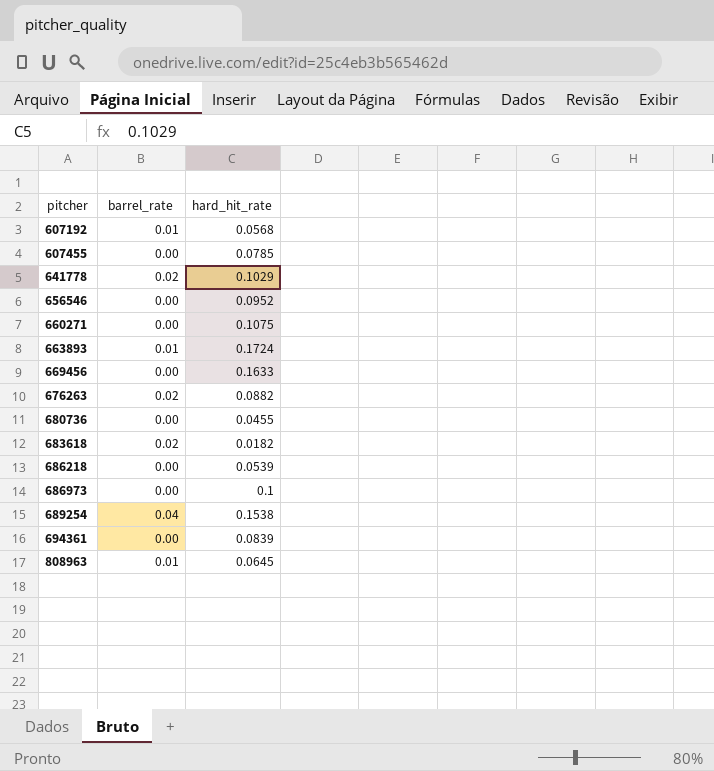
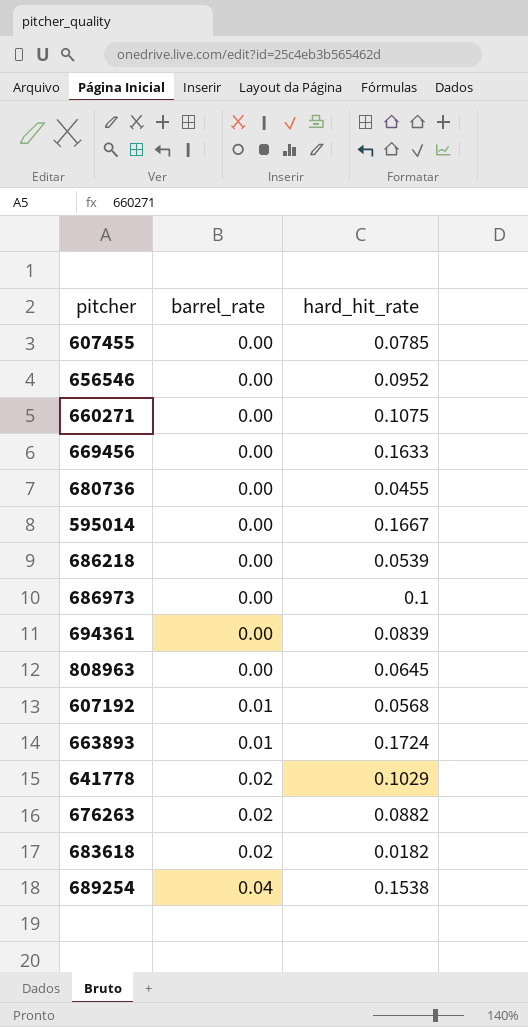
row order: pitcher ascending -> barrel_rate ascending
row 595014: none -> 0.00 | 0.1667
808963 | barrel_rate: 0.01 -> 0.00

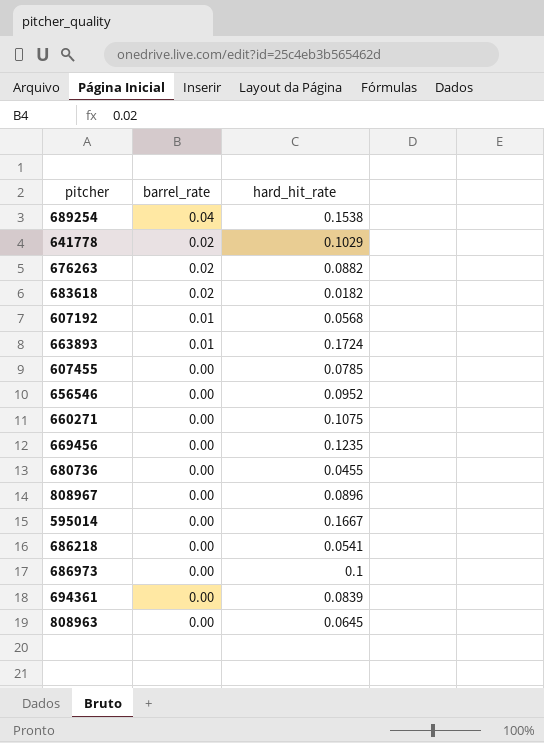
row order: barrel_rate ascending -> barrel_rate descending
669456 | hard_hit_rate: 0.1633 -> 0.1235
row 808967: none -> 0.00 | 0.0896
686218 | hard_hit_rate: 0.0539 -> 0.0541

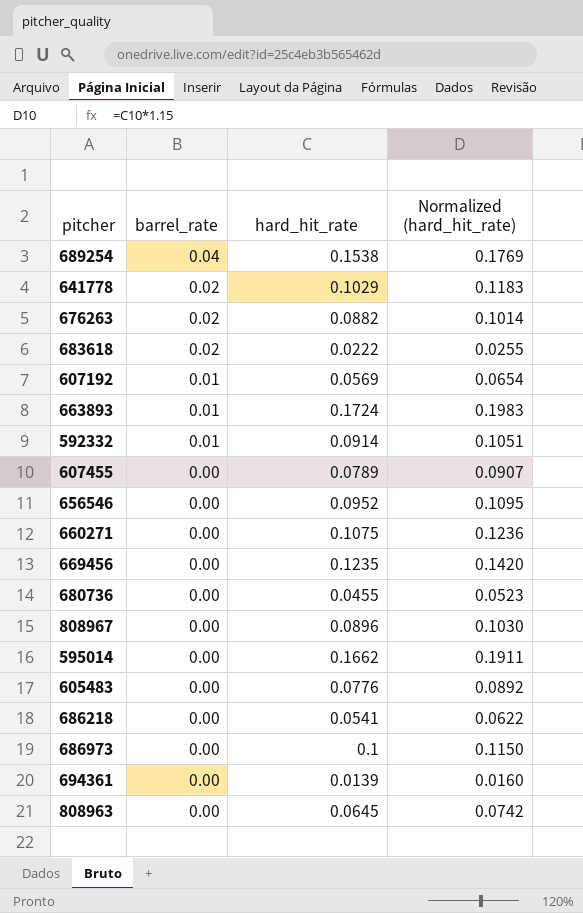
column Normalized (hard_hit_rate) | formula: none -> [hard_hit_rate] * 1.15
683618 | hard_hit_rate: 0.0182 -> 0.0222
607192 | hard_hit_rate: 0.0568 -> 0.0569
row 592332: none -> 0.01 | 0.0914 | 0.1051
607455 | hard_hit_rate: 0.0785 -> 0.0789
595014 | hard_hit_rate: 0.1667 -> 0.1662
row 605483: none -> 0.00 | 0.0776 | 0.0892
694361 | hard_hit_rate: 0.0839 -> 0.0139

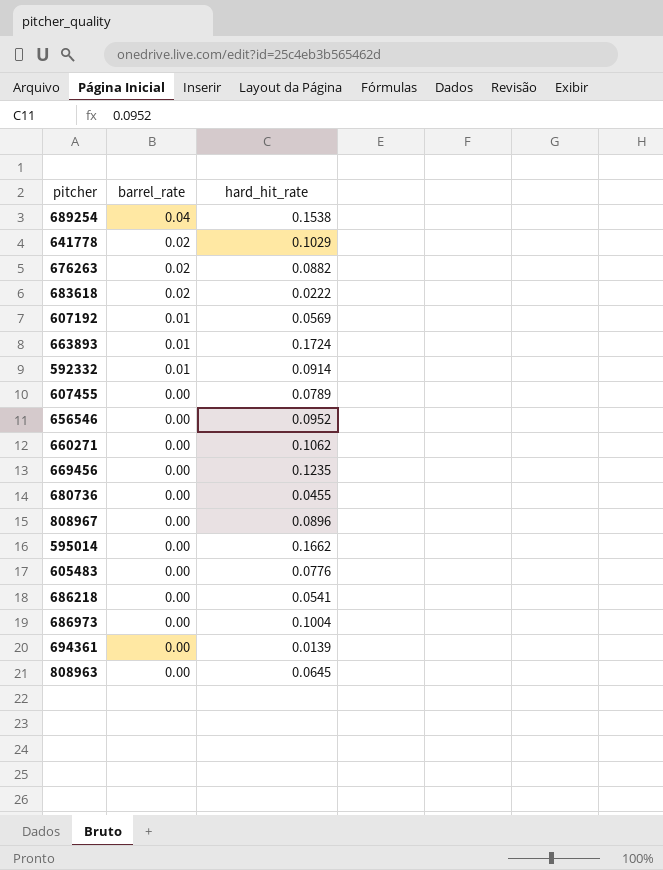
column Normalized (hard_hit_rate) | formula: [hard_hit_rate] * 1.15 -> none
660271 | hard_hit_rate: 0.1075 -> 0.1062
686973 | hard_hit_rate: 0.1 -> 0.1004

